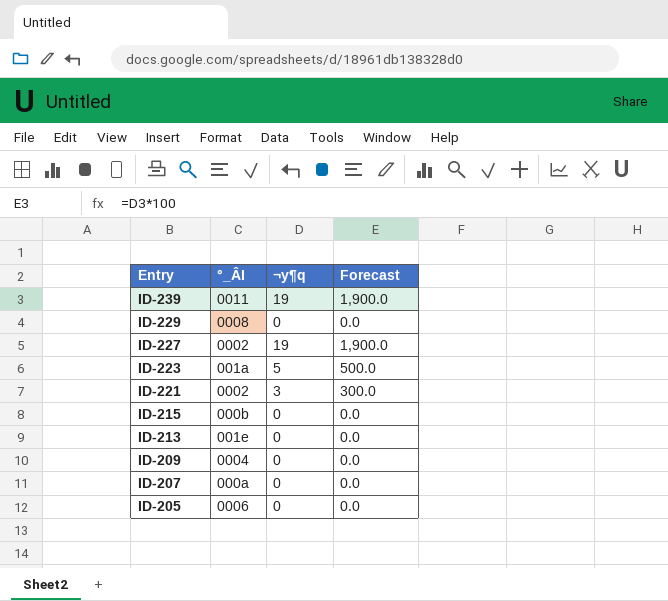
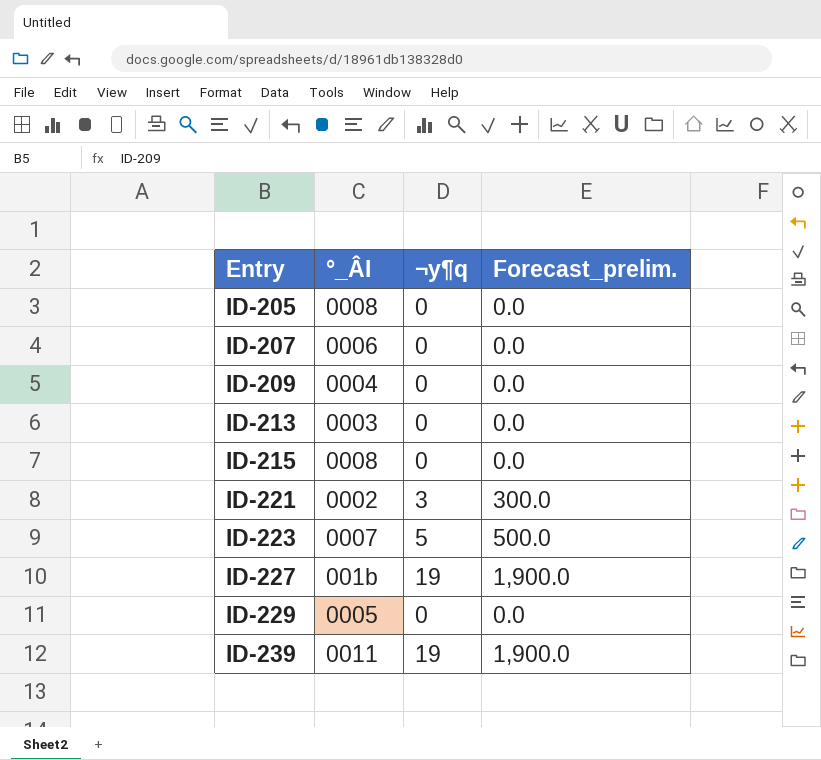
row order: Entry descending -> Entry ascending
column name: Forecast -> Forecast_prelim.
ID-205 | °_ÂI: 0006 -> 0008
ID-207 | °_ÂI: 000a -> 0006
ID-213 | °_ÂI: 001e -> 0003
ID-215 | °_ÂI: 000b -> 0008
ID-223 | °_ÂI: 001a -> 0007
ID-227 | °_ÂI: 0002 -> 001b
ID-229 | °_ÂI: 0008 -> 0005

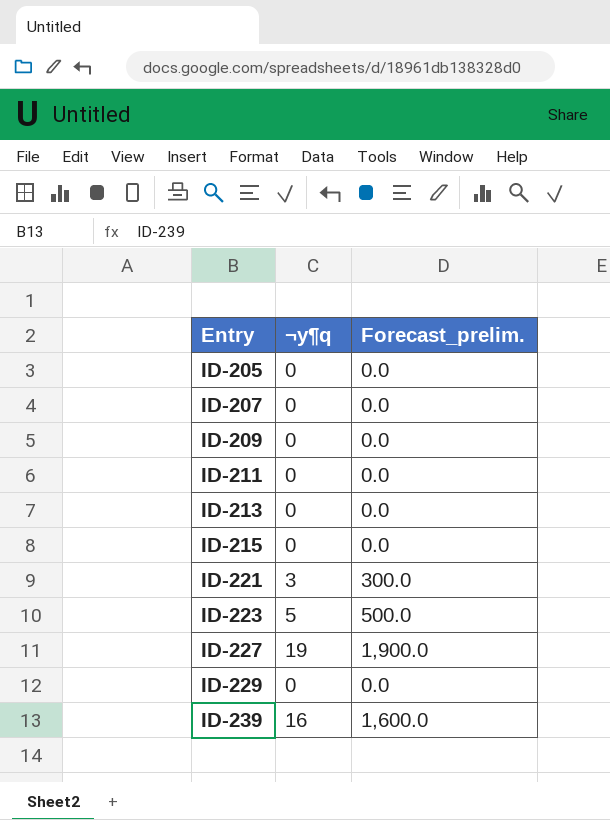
column °_ÂI | position: 2 -> none
row ID-211: none -> 0 | 0.0
ID-239 | ¬y¶q: 19 -> 16
ID-239 | Forecast_prelim.: 1,900.0 -> 1,600.0

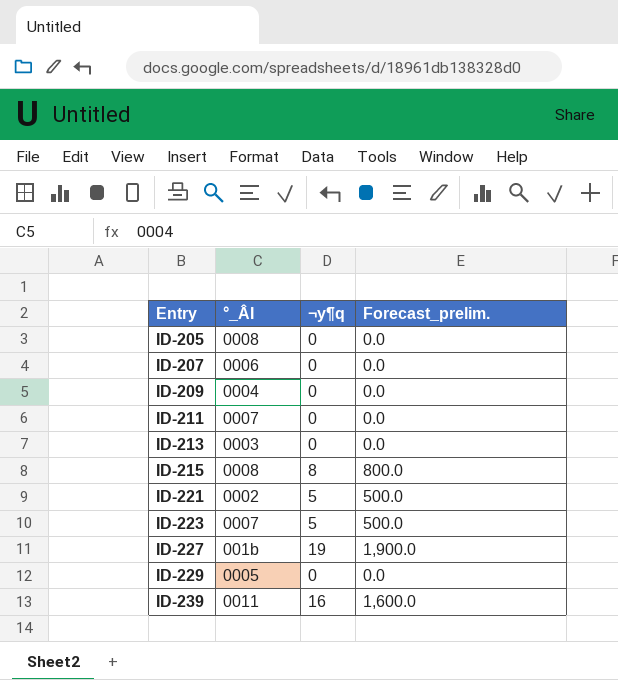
column °_ÂI | position: none -> 2
ID-215 | ¬y¶q: 0 -> 8
ID-215 | Forecast_prelim.: 0.0 -> 800.0
ID-221 | ¬y¶q: 3 -> 5
ID-221 | Forecast_prelim.: 300.0 -> 500.0

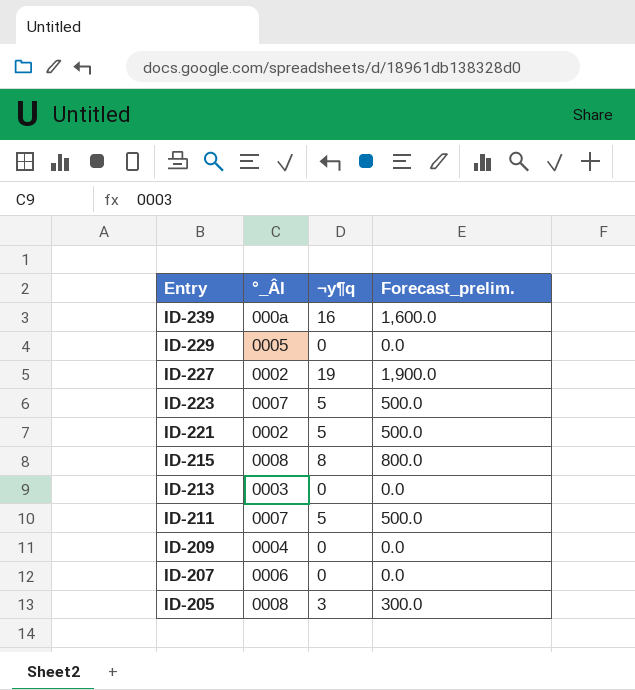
row order: Entry ascending -> Entry descending
ID-239 | °_ÂI: 0011 -> 000a
ID-227 | °_ÂI: 001b -> 0002
ID-211 | ¬y¶q: 0 -> 5
ID-211 | Forecast_prelim.: 0.0 -> 500.0
ID-205 | ¬y¶q: 0 -> 3
ID-205 | Forecast_prelim.: 0.0 -> 300.0

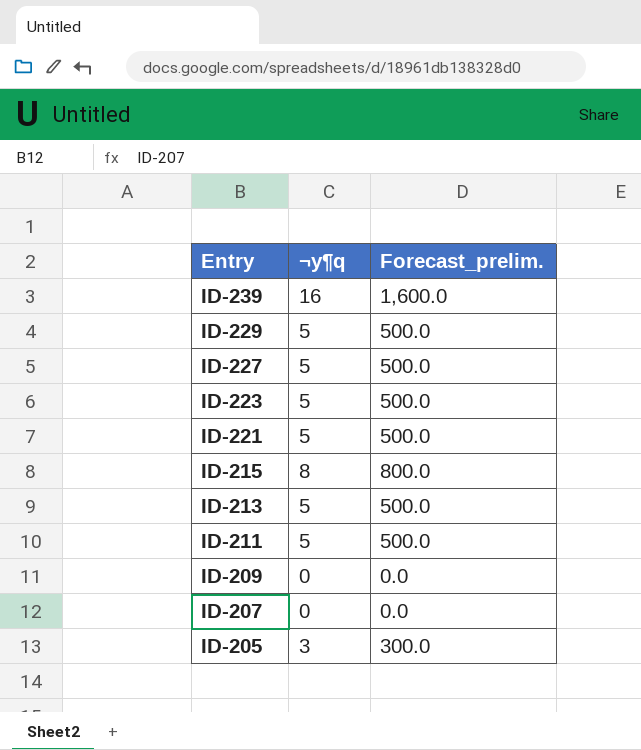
column °_ÂI | position: 2 -> none
ID-229 | ¬y¶q: 0 -> 5
ID-229 | Forecast_prelim.: 0.0 -> 500.0
ID-227 | ¬y¶q: 19 -> 5
ID-227 | Forecast_prelim.: 1,900.0 -> 500.0
ID-213 | ¬y¶q: 0 -> 5
ID-213 | Forecast_prelim.: 0.0 -> 500.0

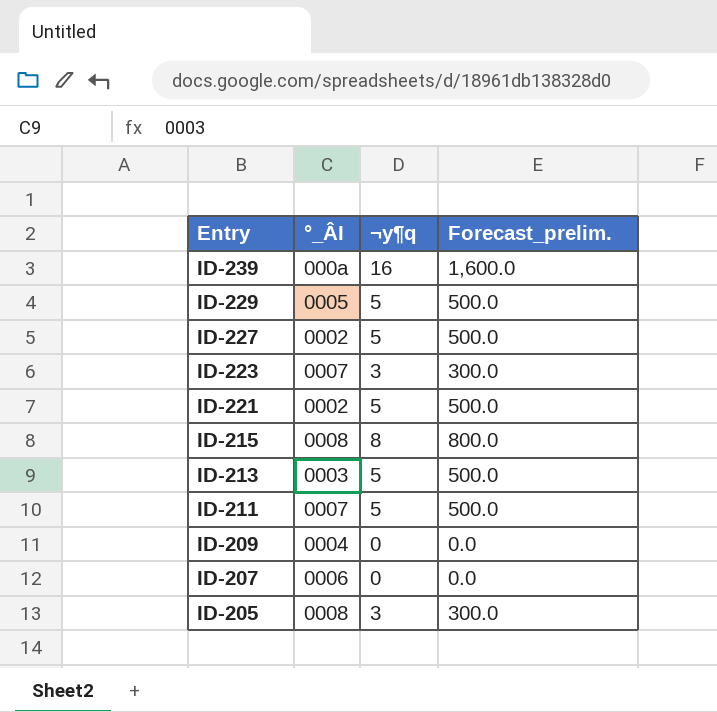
column °_ÂI | position: none -> 2
ID-223 | ¬y¶q: 5 -> 3
ID-223 | Forecast_prelim.: 500.0 -> 300.0

